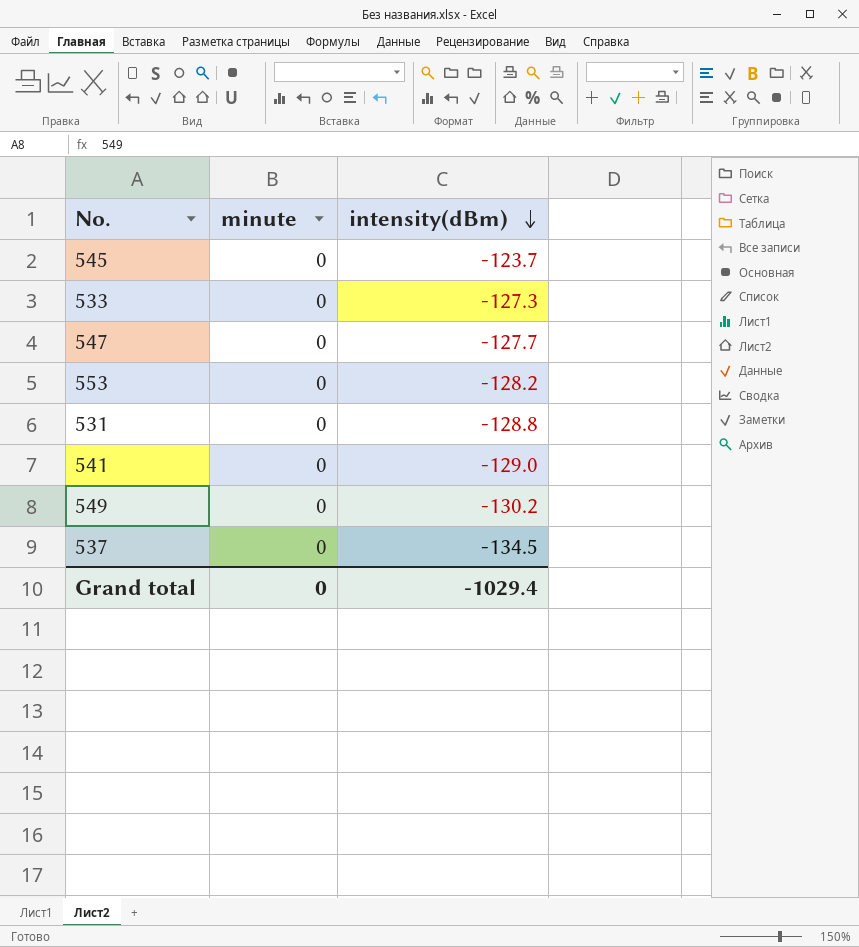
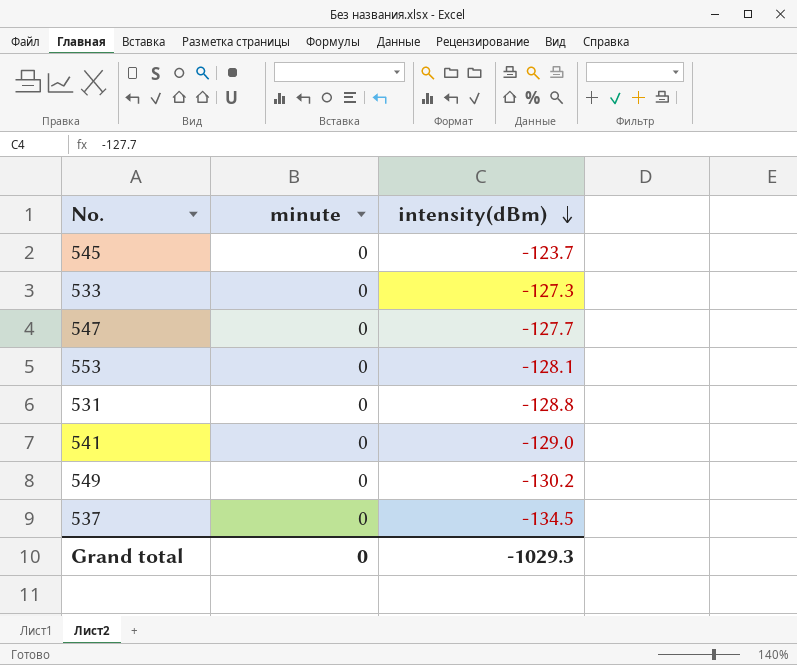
553 | intensity(dBm): -128.2 -> -128.1
Grand total | intensity(dBm): -1029.4 -> -1029.3

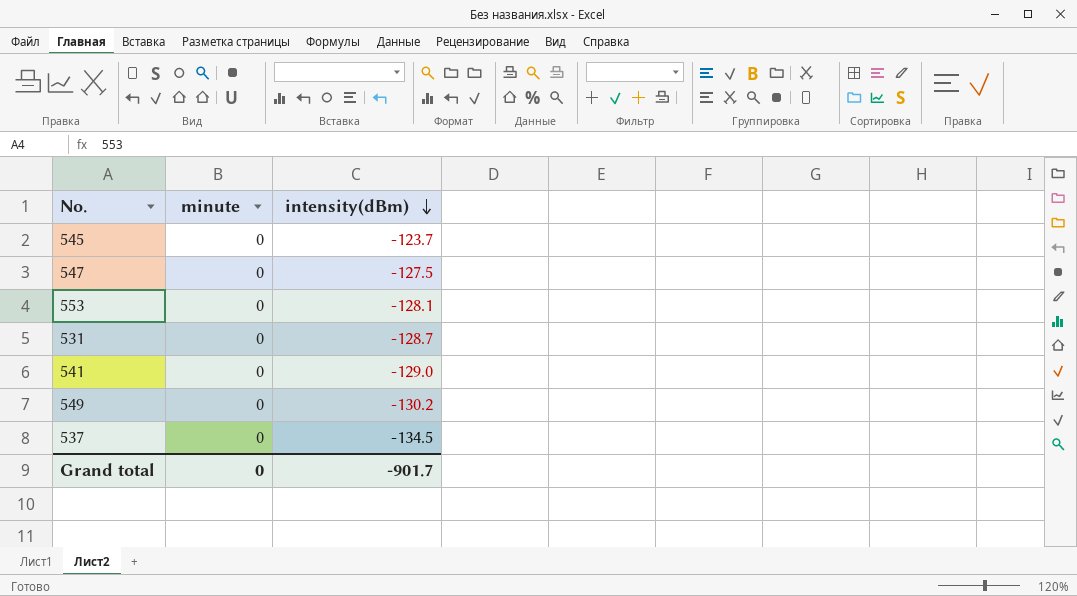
row 533: 0 | -127.3 -> none
547 | intensity(dBm): -127.7 -> -127.5
531 | intensity(dBm): -128.8 -> -128.7
Grand total | intensity(dBm): -1029.3 -> -901.7

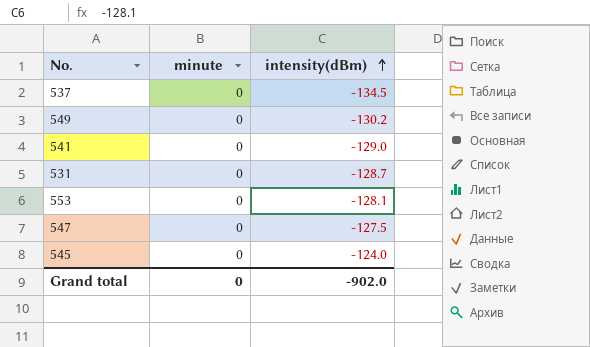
row order: intensity(dBm) descending -> intensity(dBm) ascending
545 | intensity(dBm): -123.7 -> -124.0
Grand total | intensity(dBm): -901.7 -> -902.0

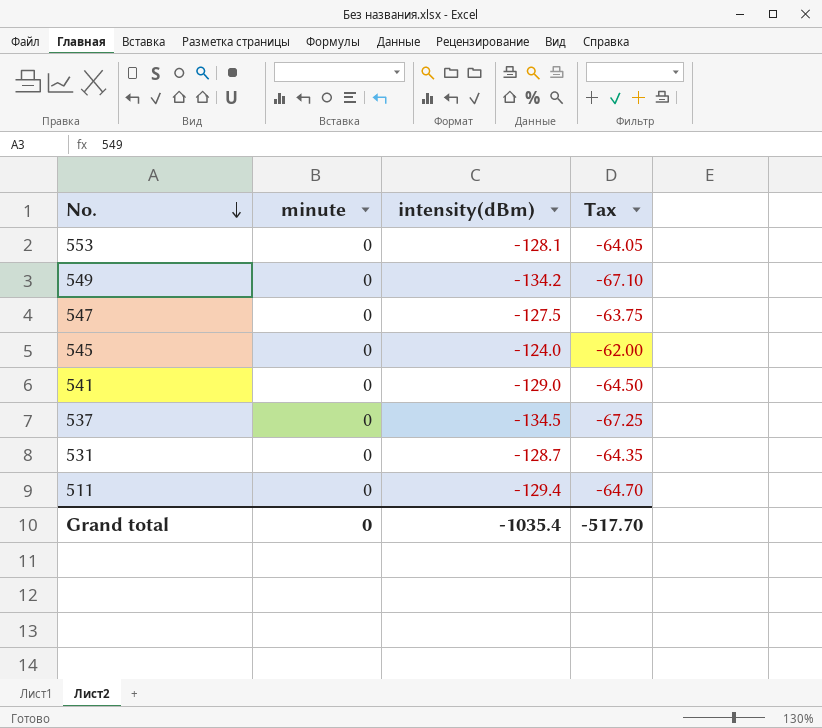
row order: intensity(dBm) ascending -> No. descending
column Tax | formula: none -> [intensity(dBm)] * 0.5
549 | intensity(dBm): -130.2 -> -134.2
row 511: none -> 0 | -129.4 | -64.70
Grand total | intensity(dBm): -902.0 -> -1035.4

